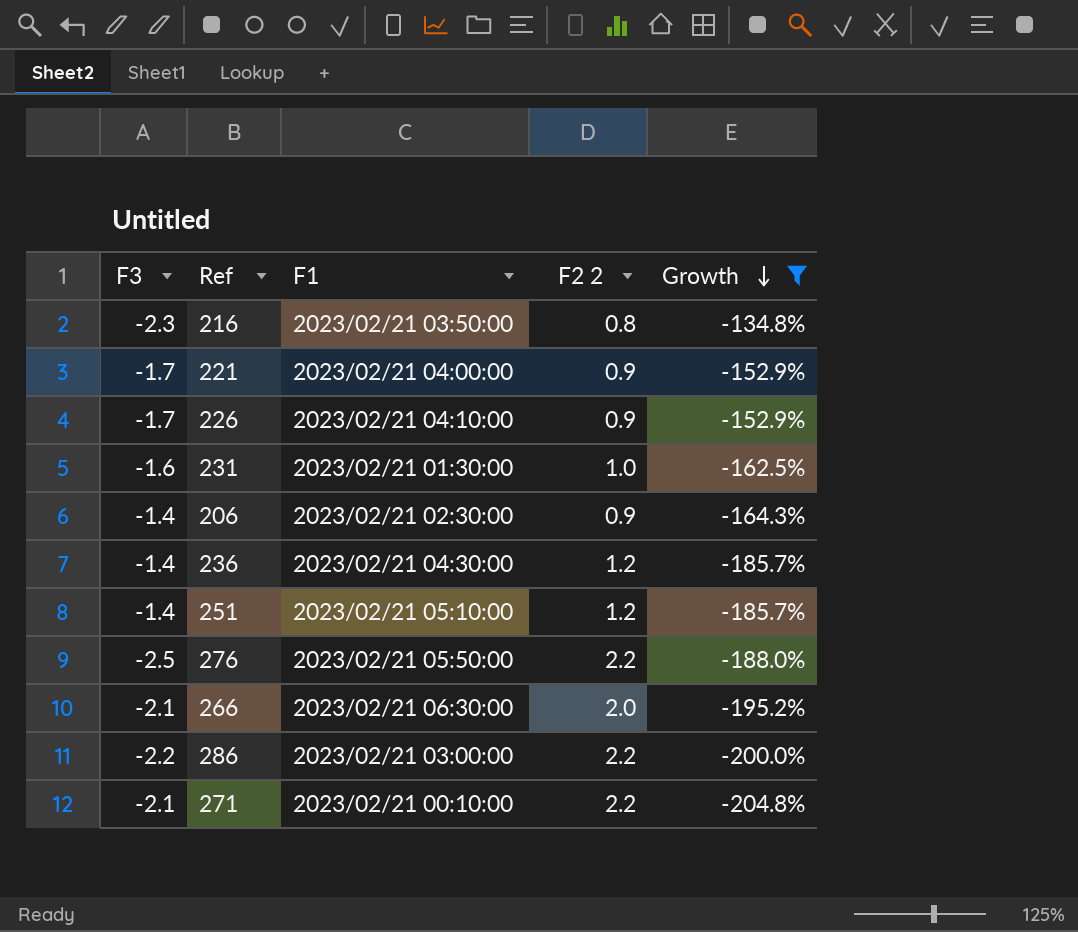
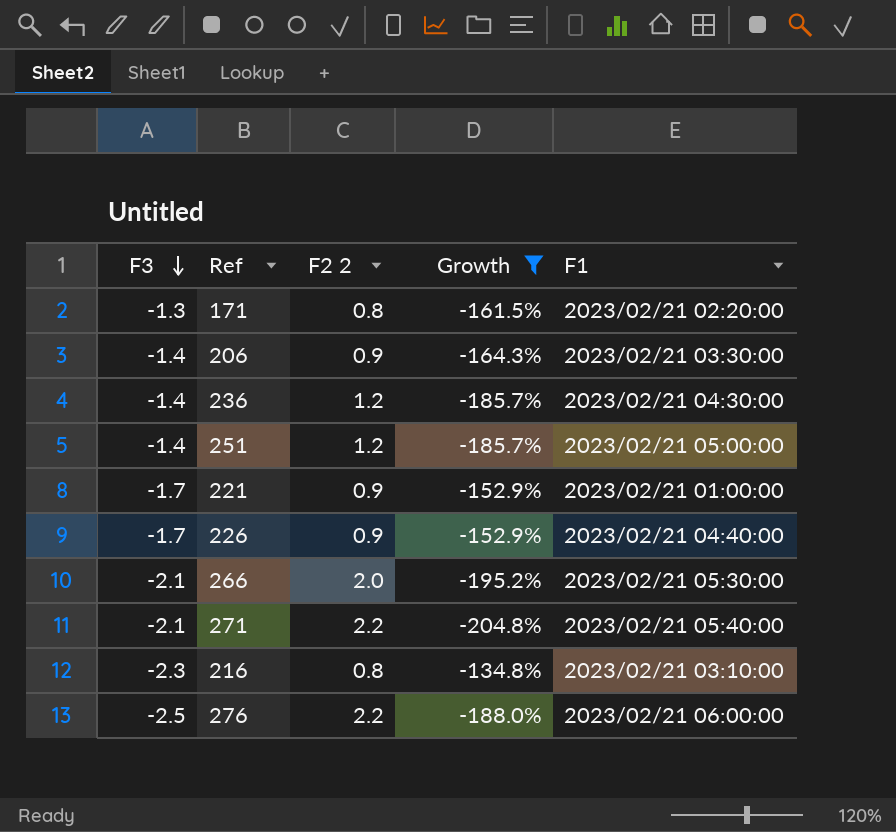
row order: Growth descending -> F3 descending
column F1 | position: 3 -> 5
row 231: -1.6 | 2023/02/21 01:30:00 | 1.0 | -162.5% -> none
row 286: -2.2 | 2023/02/21 03:00:00 | 2.2 | -200.0% -> none
row 171: none -> -1.3 | 0.8 | -161.5% | 2023/02/21 02:20:00
206 | F1: 2023/02/21 02:30:00 -> 2023/02/21 03:30:00
251 | F1: 2023/02/21 05:10:00 -> 2023/02/21 05:00:00
221 | F1: 2023/02/21 04:00:00 -> 2023/02/21 01:00:00
226 | F1: 2023/02/21 04:10:00 -> 2023/02/21 04:40:00
266 | F1: 2023/02/21 06:30:00 -> 2023/02/21 05:30:00
271 | F1: 2023/02/21 00:10:00 -> 2023/02/21 05:40:00
216 | F1: 2023/02/21 03:50:00 -> 2023/02/21 03:10:00
276 | F1: 2023/02/21 05:50:00 -> 2023/02/21 06:00:00

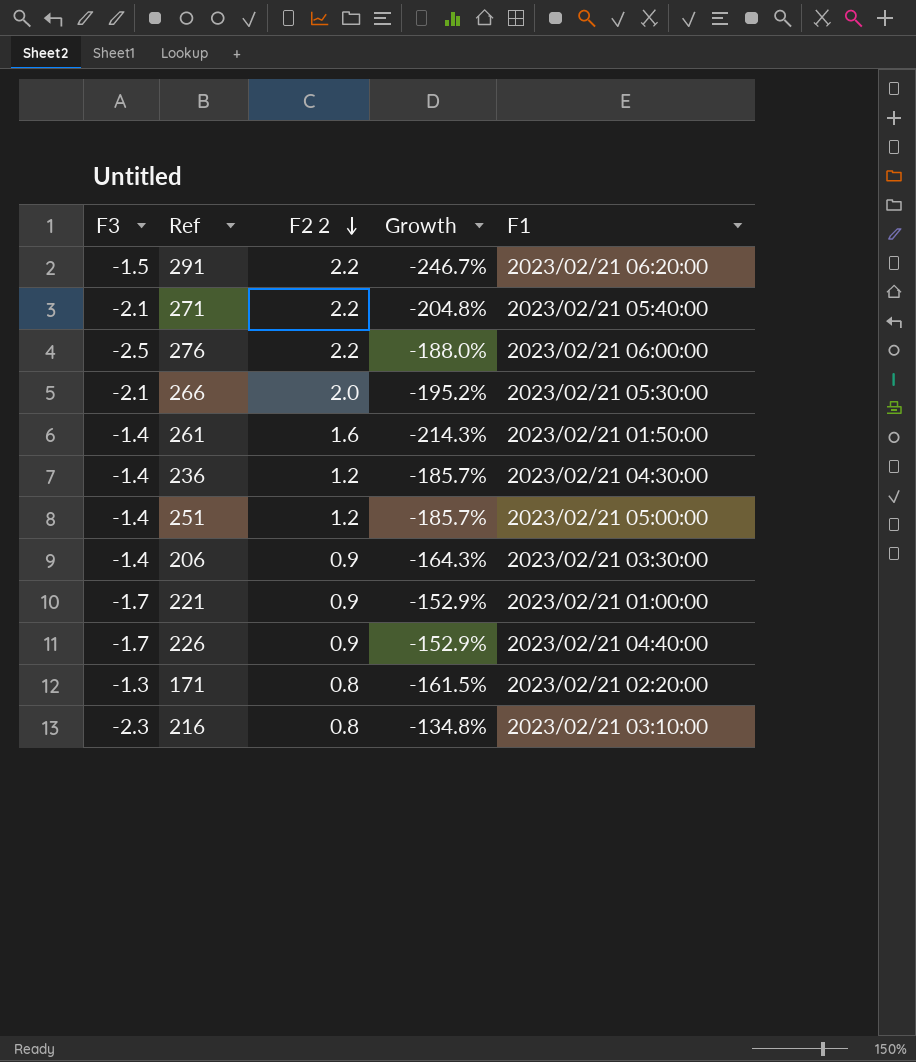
filter: Growth >= -204.8% -> none
row order: F3 descending -> F2 2 descending

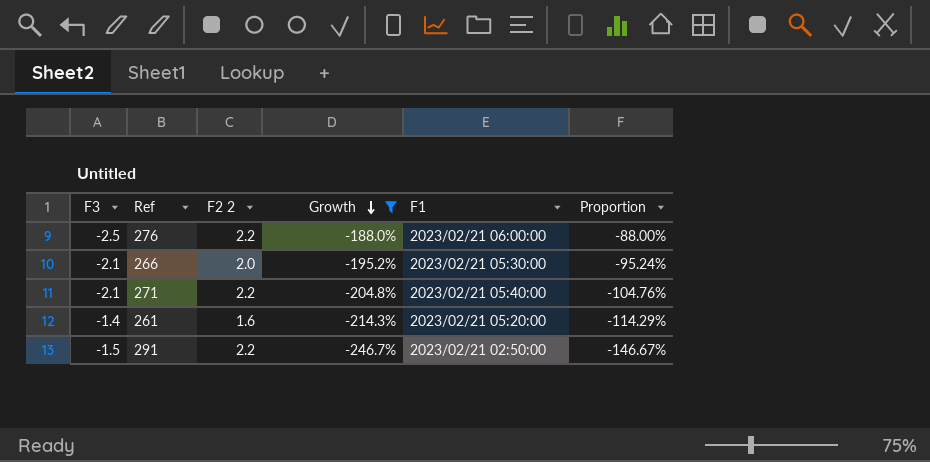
filter: none -> Growth <= -188.0%
row order: F2 2 descending -> Growth descending
column Proportion | formula: none -> [F2 2] / [F3]
261 | F1: 2023/02/21 01:50:00 -> 2023/02/21 05:20:00
291 | F1: 2023/02/21 06:20:00 -> 2023/02/21 02:50:00

